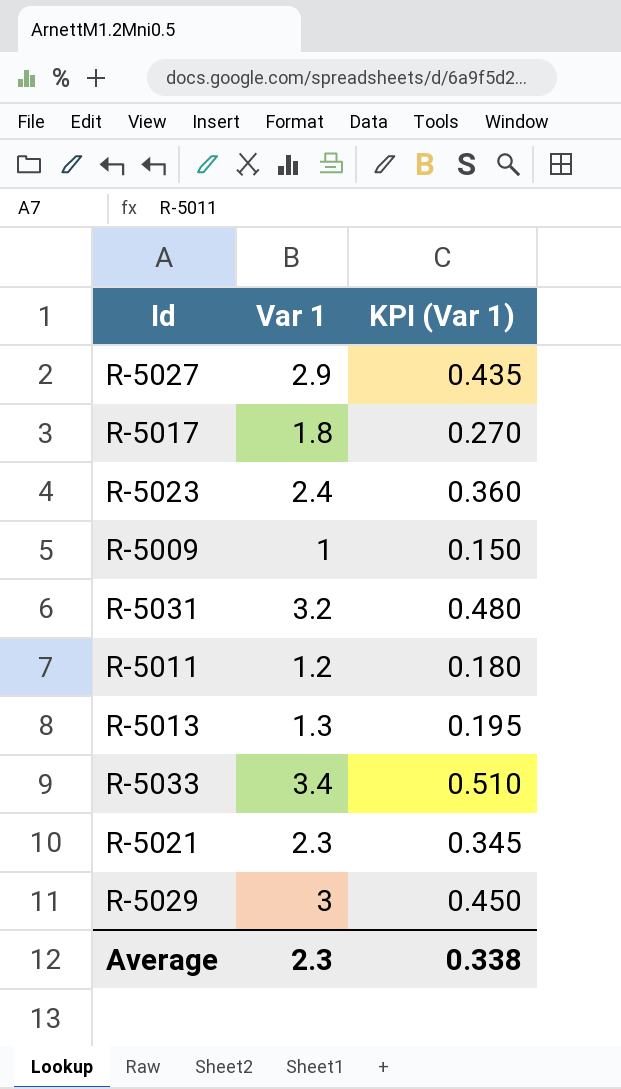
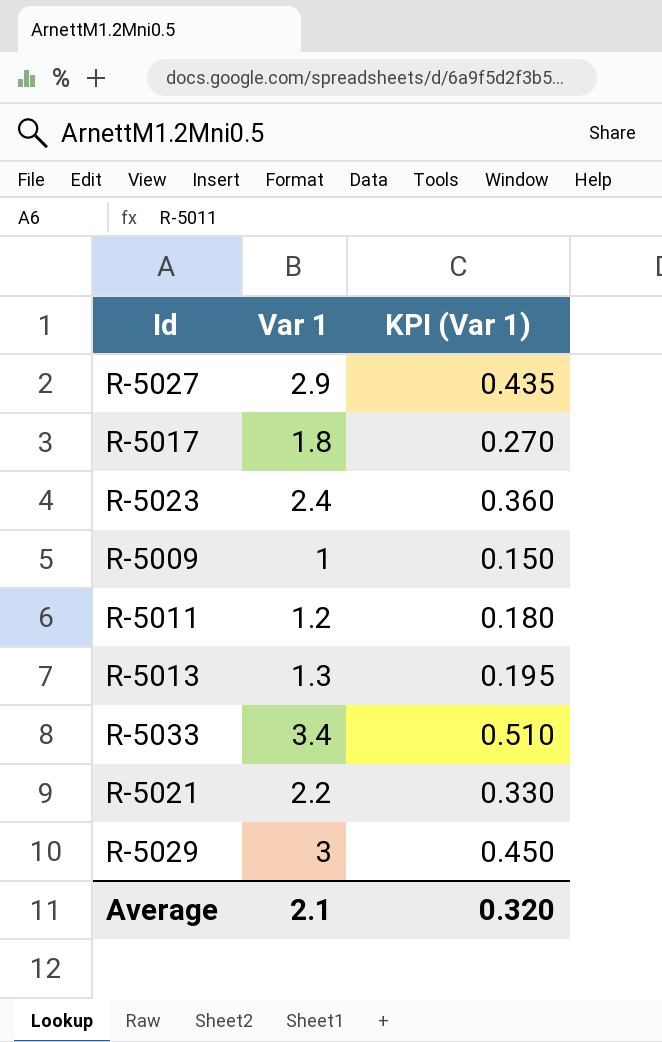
row R-5031: 3.2 | 0.480 -> none
R-5021 | Var 1: 2.3 -> 2.2
R-5021 | KPI (Var 1): 0.345 -> 0.330
Average | Var 1: 2.3 -> 2.1
Average | KPI (Var 1): 0.338 -> 0.320

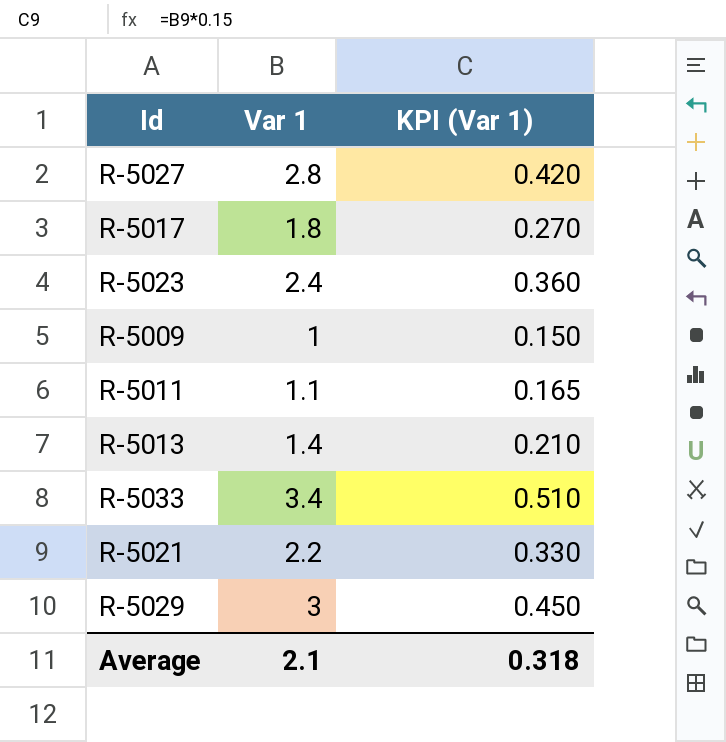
R-5027 | Var 1: 2.9 -> 2.8
R-5027 | KPI (Var 1): 0.435 -> 0.420
R-5011 | Var 1: 1.2 -> 1.1
R-5011 | KPI (Var 1): 0.180 -> 0.165
R-5013 | Var 1: 1.3 -> 1.4
R-5013 | KPI (Var 1): 0.195 -> 0.210
Average | KPI (Var 1): 0.320 -> 0.318

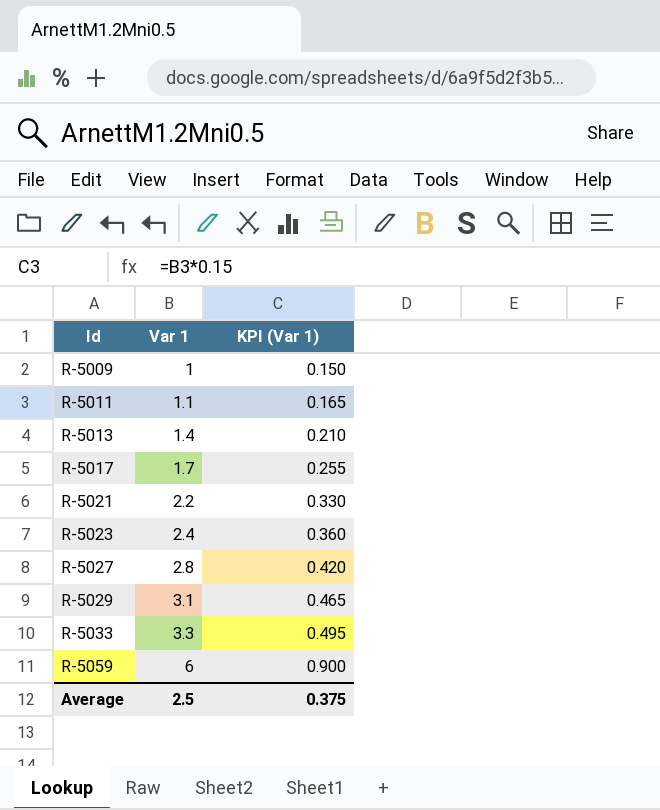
row order: none -> Id ascending
R-5017 | Var 1: 1.8 -> 1.7
R-5017 | KPI (Var 1): 0.270 -> 0.255
R-5029 | Var 1: 3 -> 3.1
R-5029 | KPI (Var 1): 0.450 -> 0.465
R-5033 | Var 1: 3.4 -> 3.3
R-5033 | KPI (Var 1): 0.510 -> 0.495
row R-5059: none -> 6 | 0.900
Average | Var 1: 2.1 -> 2.5
Average | KPI (Var 1): 0.318 -> 0.375

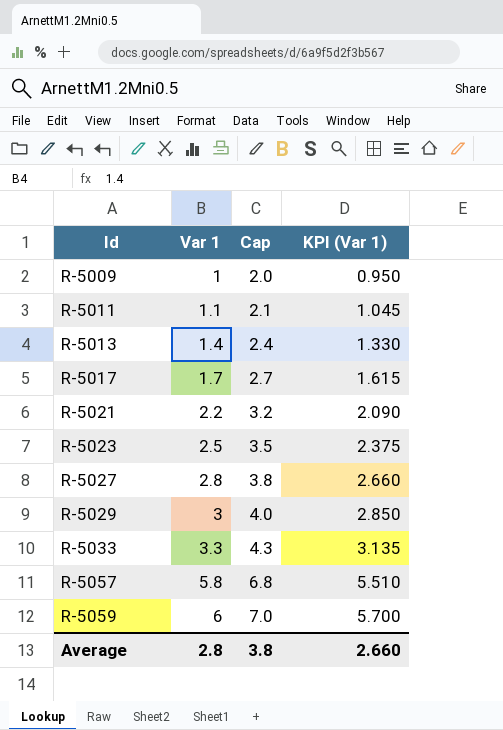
column Cap | formula: none -> [Var 1] + 1
column KPI (Var 1) | formula: [Var 1] * 0.15 -> [Var 1] * 0.95
R-5023 | Var 1: 2.4 -> 2.5
R-5029 | Var 1: 3.1 -> 3
row R-5057: none -> 5.8 | 6.8 | 5.510
Average | Var 1: 2.5 -> 2.8
Average | KPI (Var 1): 0.375 -> 2.660

